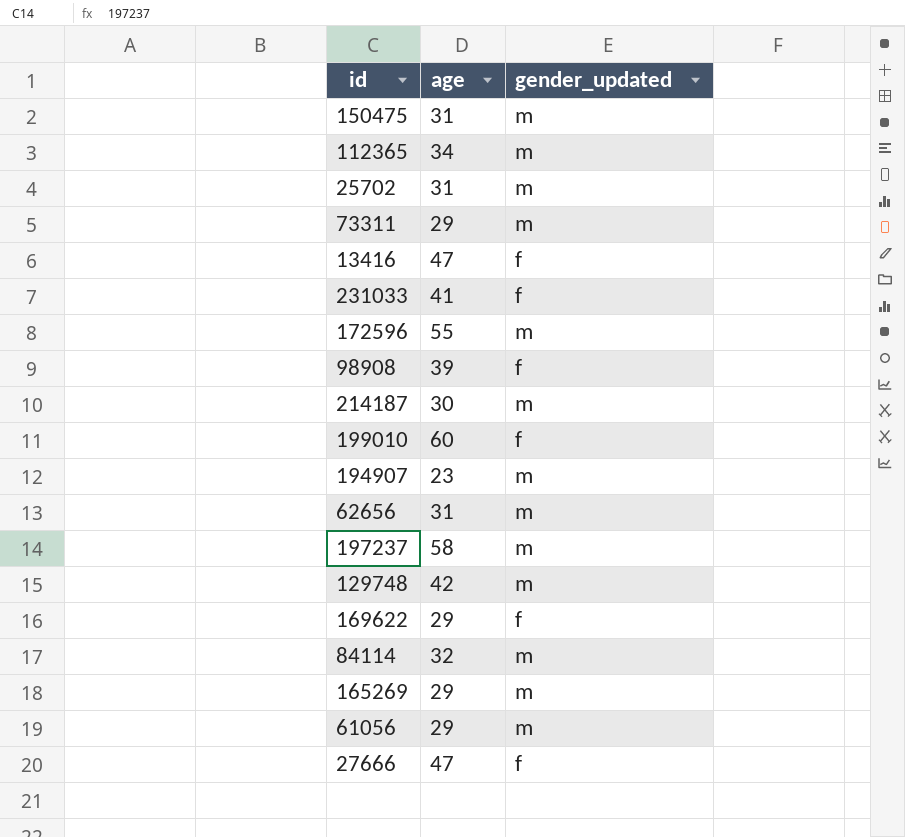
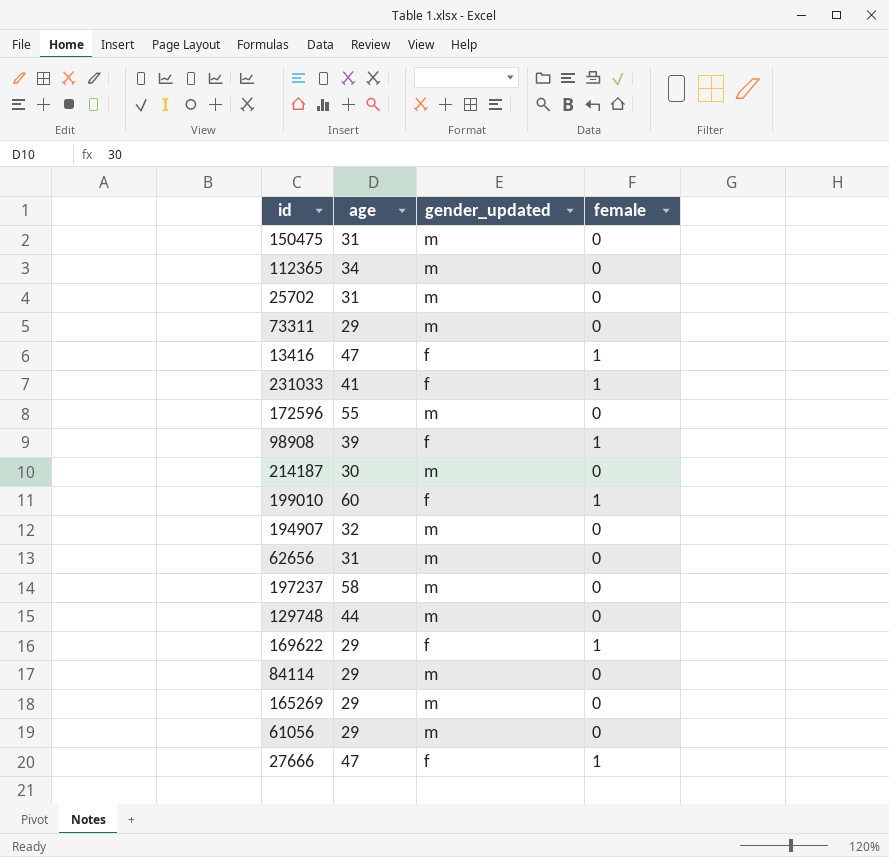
column female | position: none -> 4
194907 | age: 23 -> 32
129748 | age: 42 -> 44
84114 | age: 32 -> 29

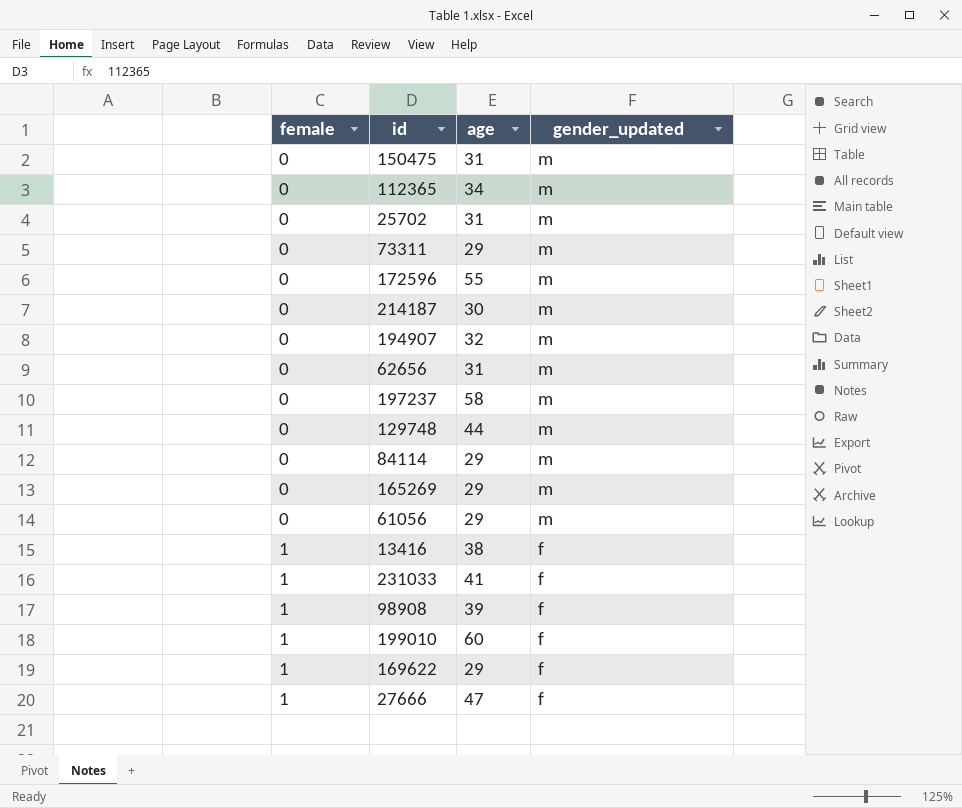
row order: none -> female ascending
column female | position: 4 -> 1
13416 | age: 47 -> 38

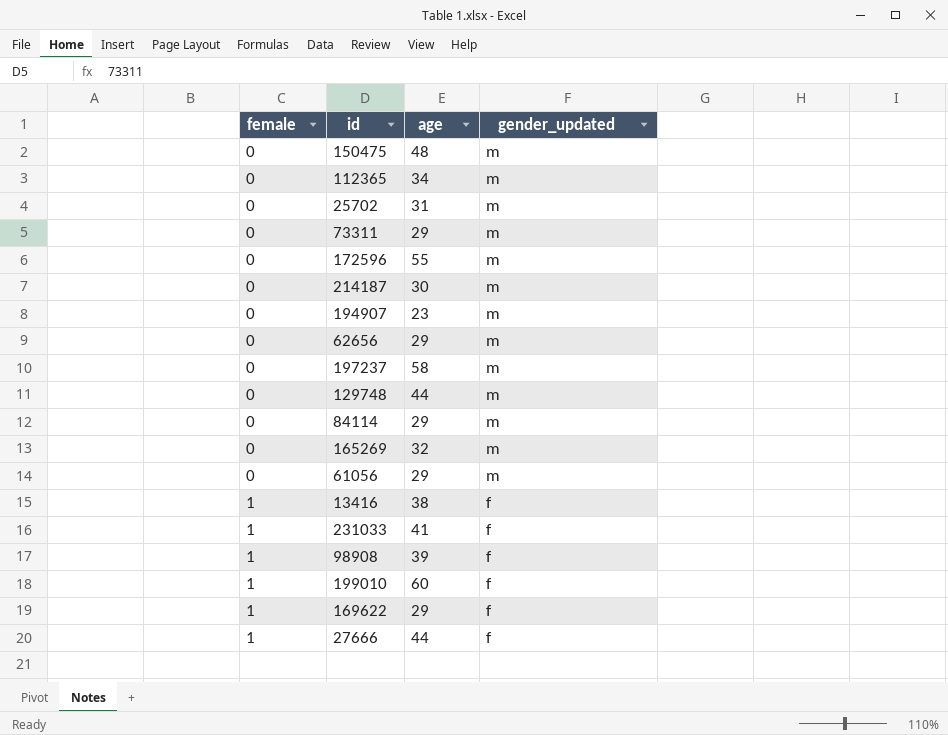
150475 | age: 31 -> 48
194907 | age: 32 -> 23
62656 | age: 31 -> 29
165269 | age: 29 -> 32
27666 | age: 47 -> 44

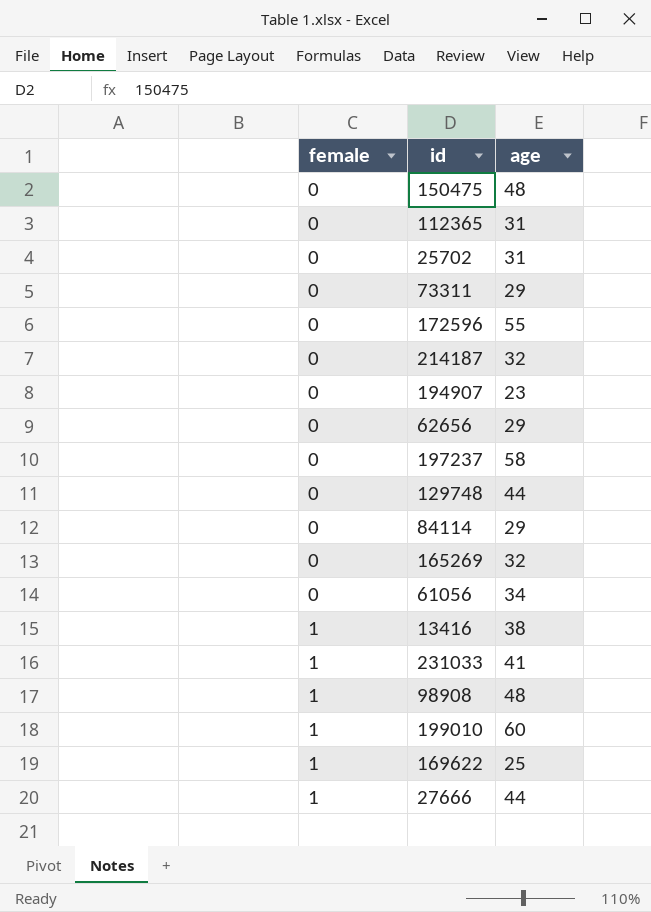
column gender_updated | position: 4 -> none
112365 | age: 34 -> 31
214187 | age: 30 -> 32
61056 | age: 29 -> 34
98908 | age: 39 -> 48
169622 | age: 29 -> 25

